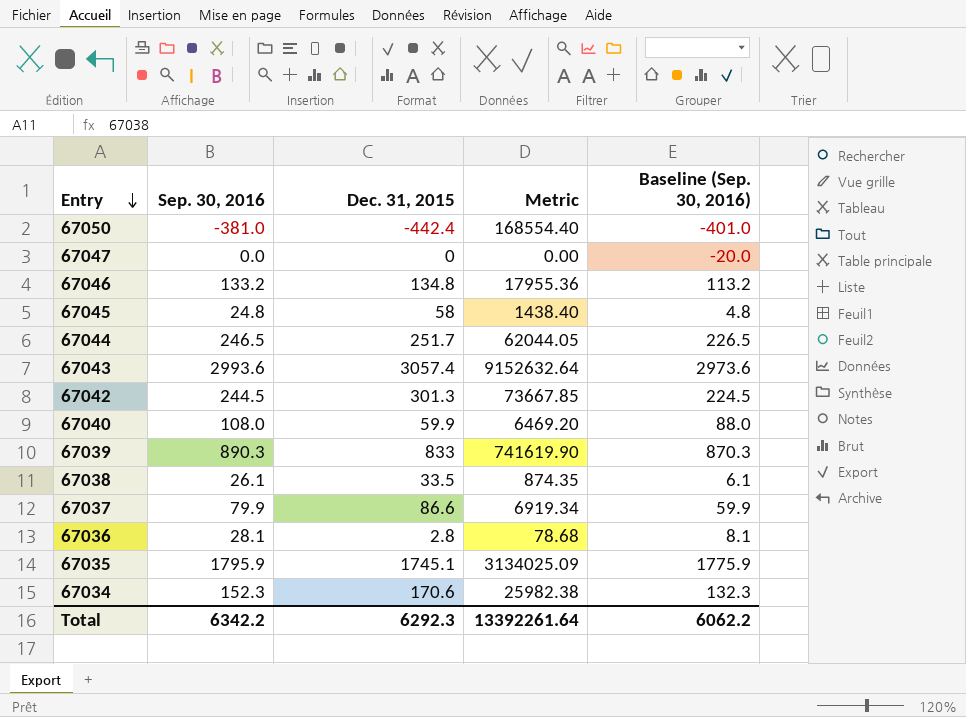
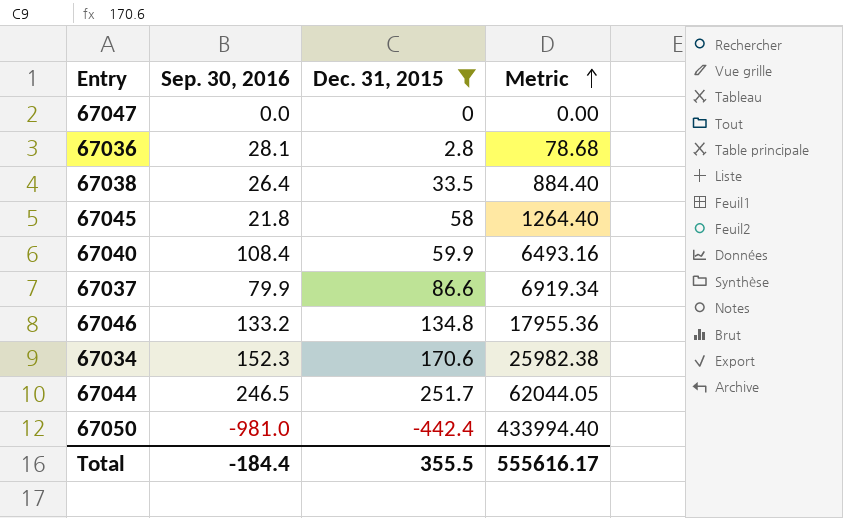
filter: none -> Dec. 31, 2015 <= 251.7
row order: Entry descending -> Metric ascending
column Baseline (Sep. 30, 2016) | formula: [Sep. 30, 2016] - 20 -> none
67038 | Sep. 30, 2016: 26.1 -> 26.4
67038 | Metric: 874.35 -> 884.40
67045 | Sep. 30, 2016: 24.8 -> 21.8
67045 | Metric: 1438.40 -> 1264.40
67040 | Sep. 30, 2016: 108.0 -> 108.4
67040 | Metric: 6469.20 -> 6493.16
67050 | Sep. 30, 2016: -381.0 -> -981.0
67050 | Metric: 168554.40 -> 433994.40
Total | Sep. 30, 2016: 6342.2 -> -184.4
Total | Dec. 31, 2015: 6292.3 -> 355.5
Total | Metric: 13392261.64 -> 555616.17

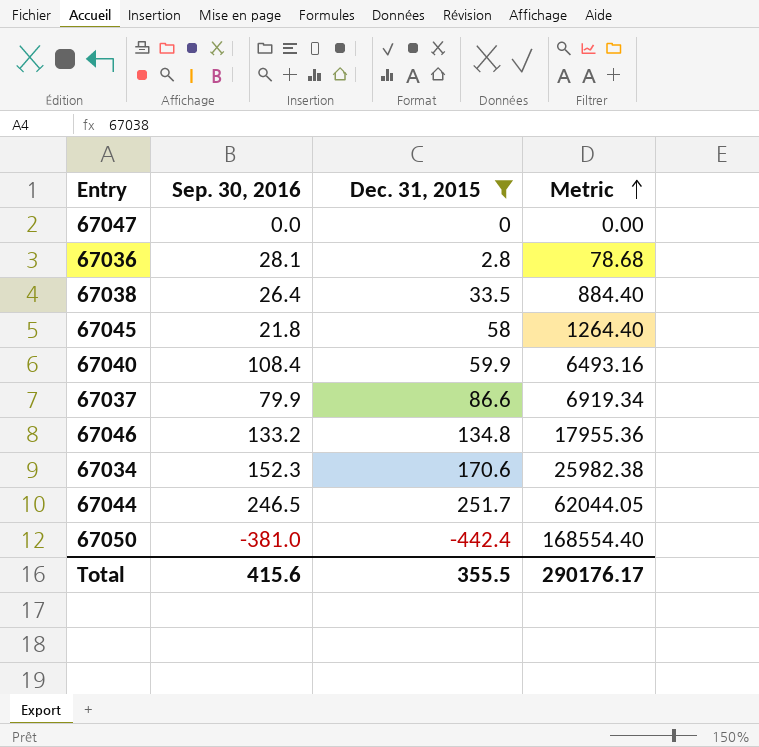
67050 | Sep. 30, 2016: -981.0 -> -381.0
67050 | Metric: 433994.40 -> 168554.40
Total | Sep. 30, 2016: -184.4 -> 415.6
Total | Metric: 555616.17 -> 290176.17

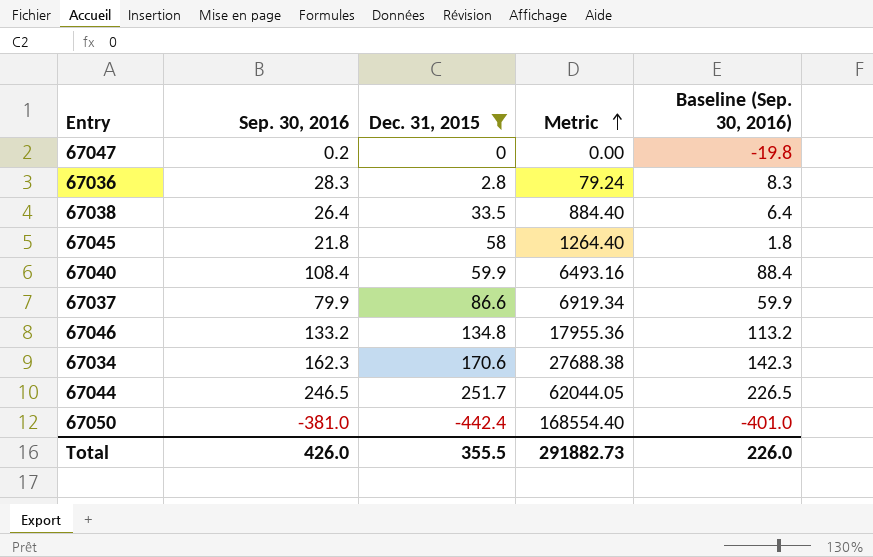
column Baseline (Sep. 30, 2016) | formula: none -> [Sep. 30, 2016] - 20
67047 | Sep. 30, 2016: 0.0 -> 0.2
67036 | Sep. 30, 2016: 28.1 -> 28.3
67036 | Metric: 78.68 -> 79.24
67034 | Sep. 30, 2016: 152.3 -> 162.3
67034 | Metric: 25982.38 -> 27688.38
Total | Sep. 30, 2016: 415.6 -> 426.0
Total | Metric: 290176.17 -> 291882.73

